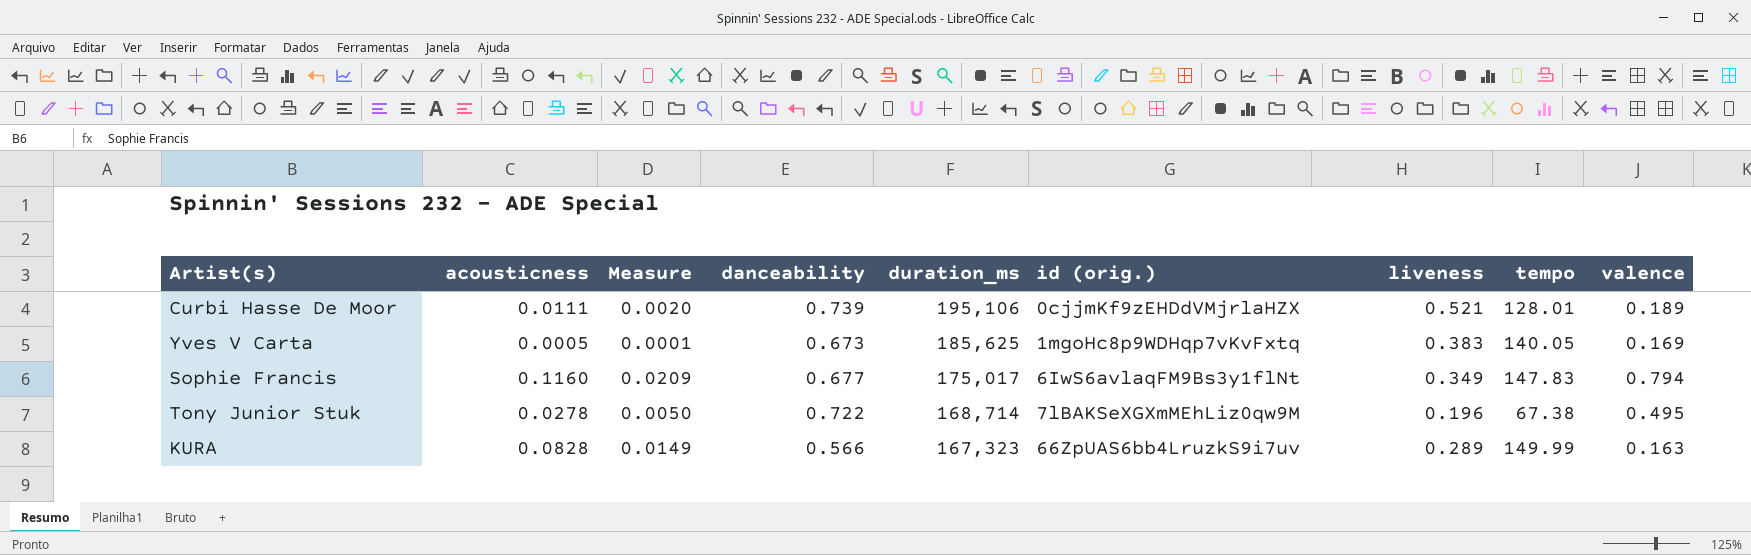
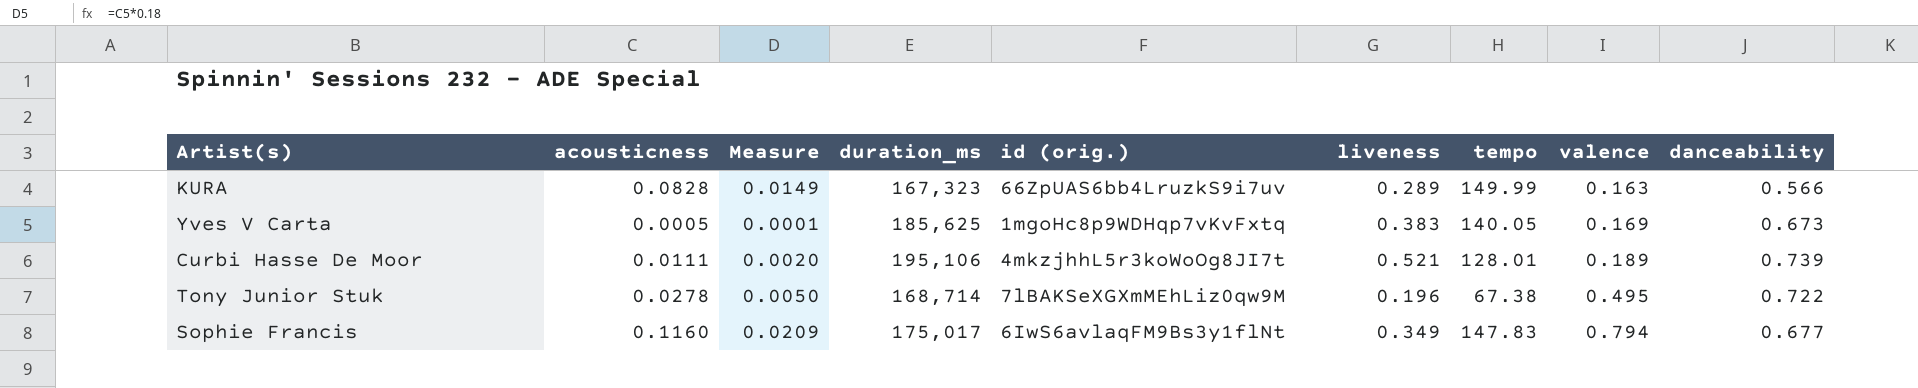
row order: duration_ms descending -> valence ascending
column danceability | position: 4 -> 9
Curbi Hasse De Moor | id (orig.): 0cjjmKf9zEHDdVMjrlaHZX -> 4mkzjhhL5r3koWoOg8JI7t

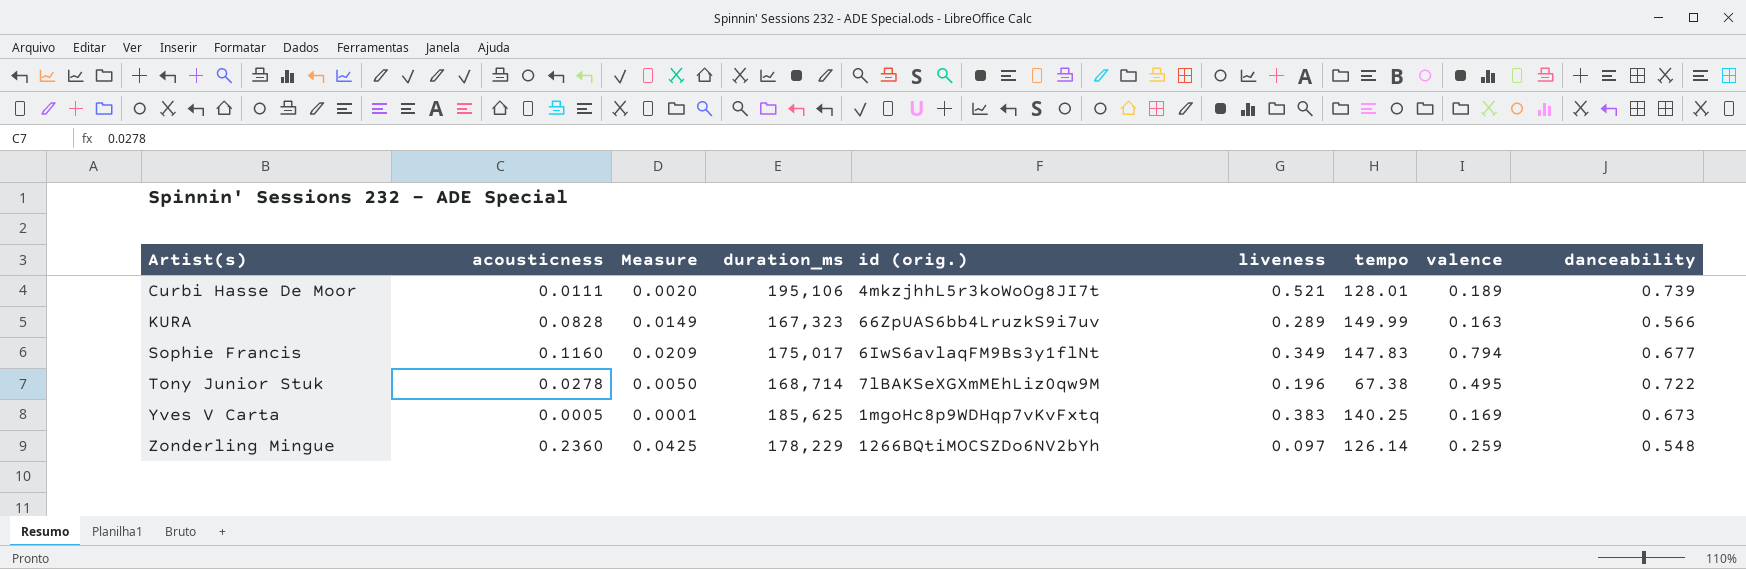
row order: valence ascending -> Artist(s) ascending
Yves V Carta | tempo: 140.05 -> 140.25
row Zonderling Mingue: none -> 0.2360 | 0.0425 | 178,229 | 1266BQtiMOCSZDo6NV2bYh | 0.097 | 126.14 | 0.259 | 0.548

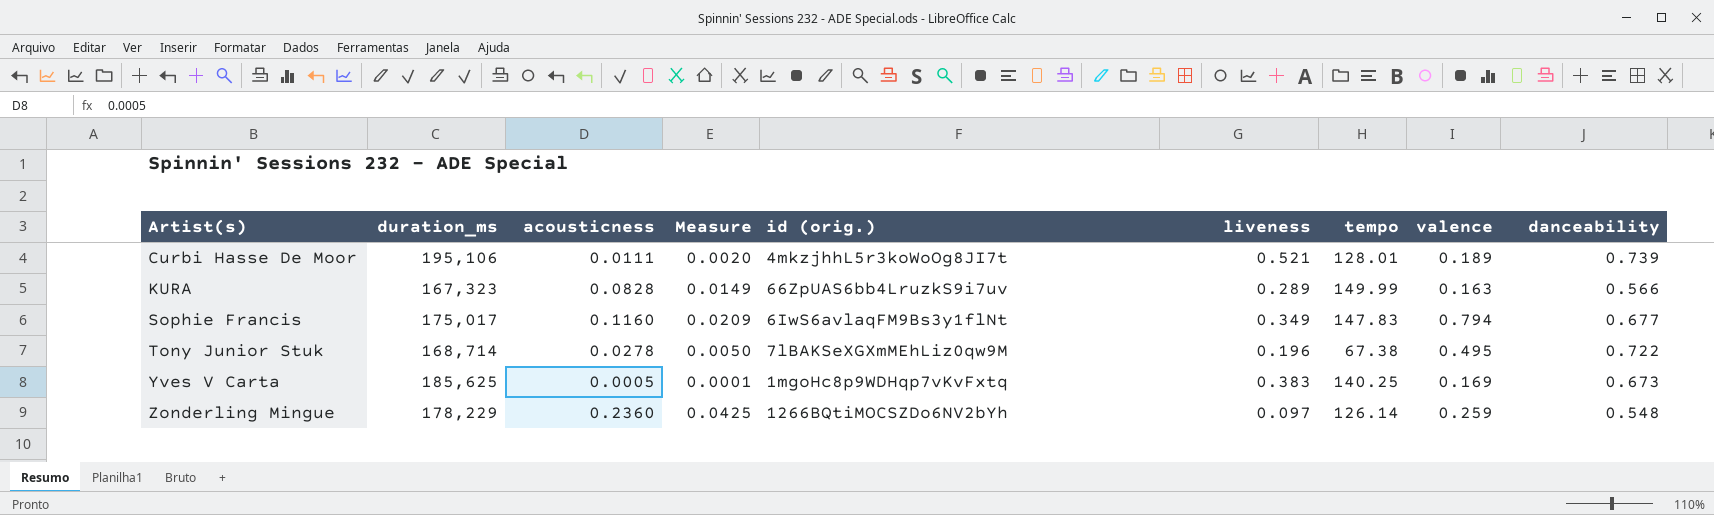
column duration_ms | position: 4 -> 2

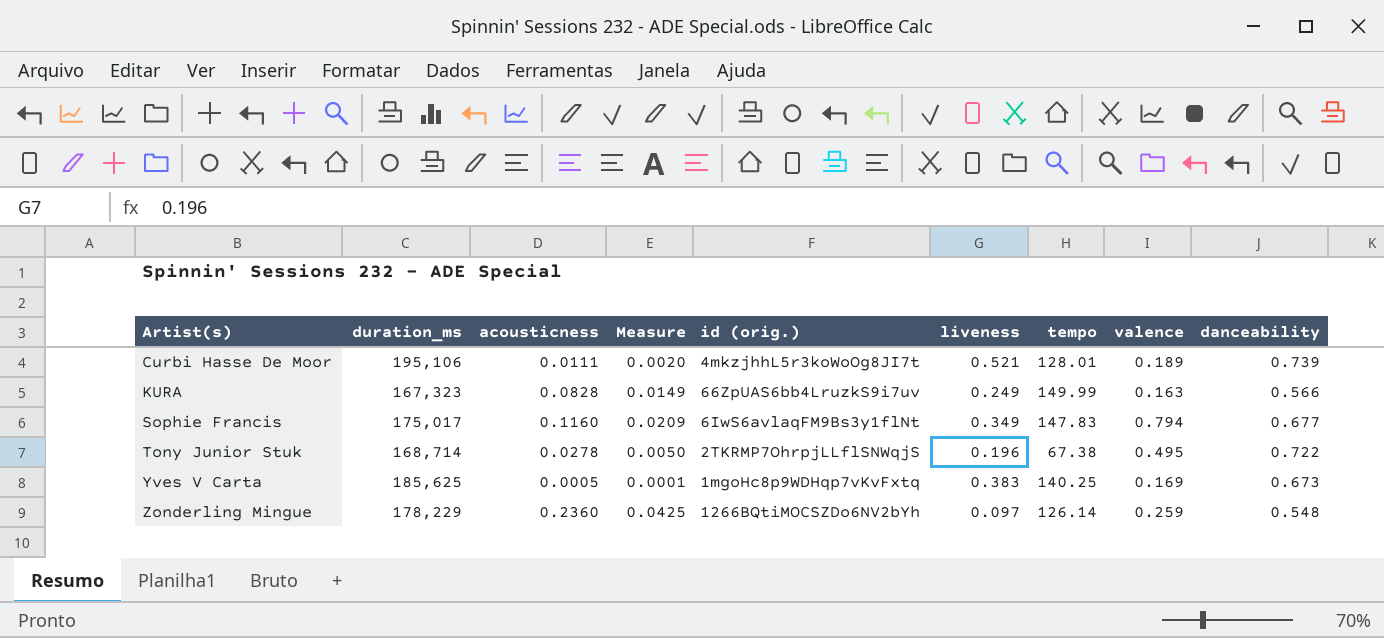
KURA | liveness: 0.289 -> 0.249
Tony Junior Stuk | id (orig.): 7lBAKSeXGXmMEhLiz0qw9M -> 2TKRMP7OhrpjLLflSNWqjS

